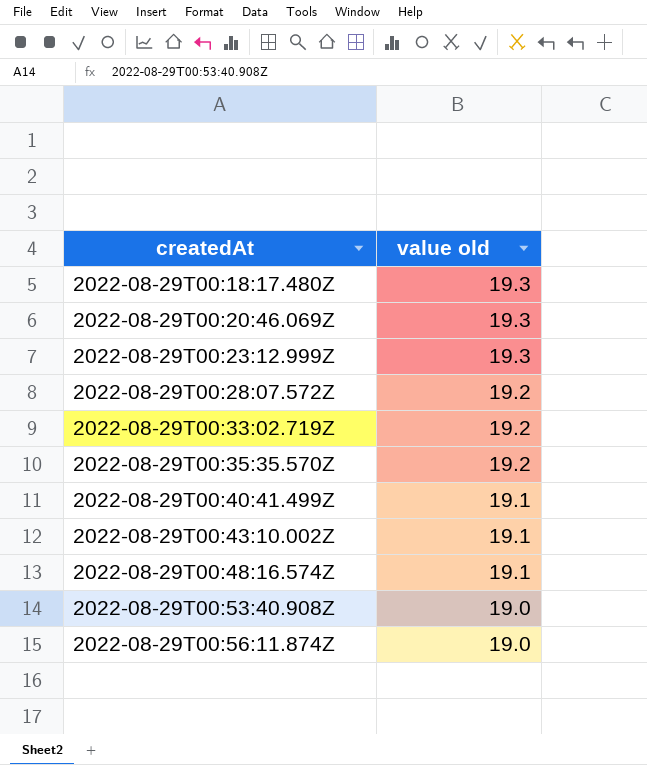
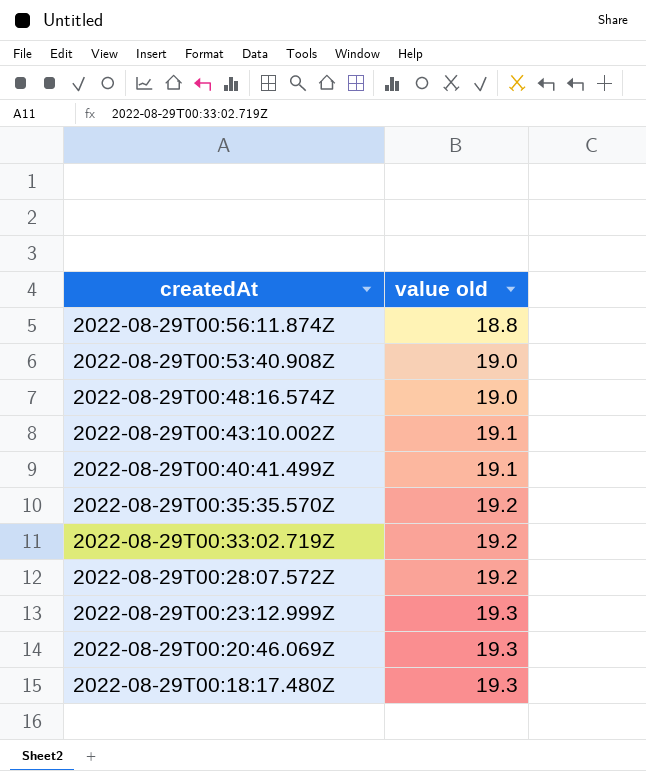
row order: createdAt ascending -> createdAt descending
2022-08-29T00:56:11.874Z | value old: 19.0 -> 18.8
2022-08-29T00:48:16.574Z | value old: 19.1 -> 19.0

